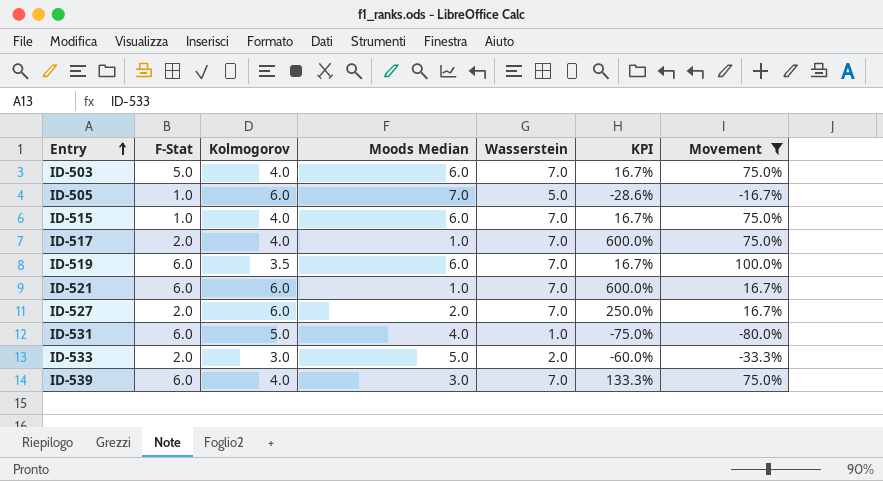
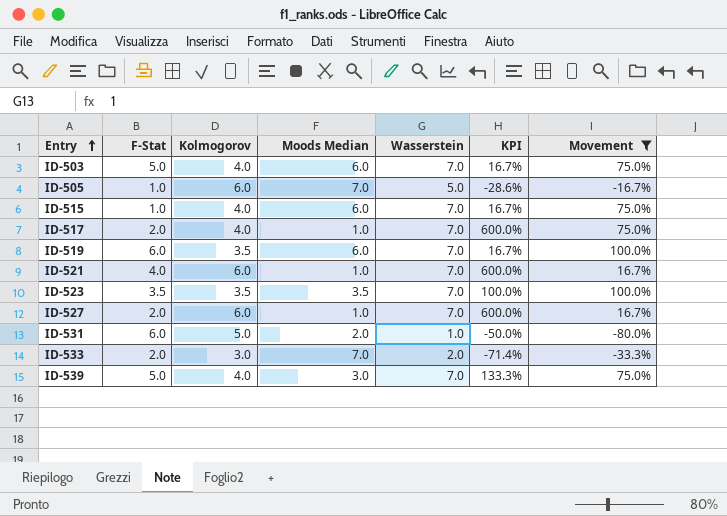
ID-521 | F-Stat: 6.0 -> 4.0
row ID-523: none -> 3.5 | 3.5 | 3.5 | 7.0 | 100.0% | 100.0%
ID-527 | Moods Median: 2.0 -> 1.0
ID-527 | KPI: 250.0% -> 600.0%
ID-531 | Moods Median: 4.0 -> 2.0
ID-531 | KPI: -75.0% -> -50.0%
ID-533 | Moods Median: 5.0 -> 7.0
ID-533 | KPI: -60.0% -> -71.4%
ID-539 | F-Stat: 6.0 -> 5.0

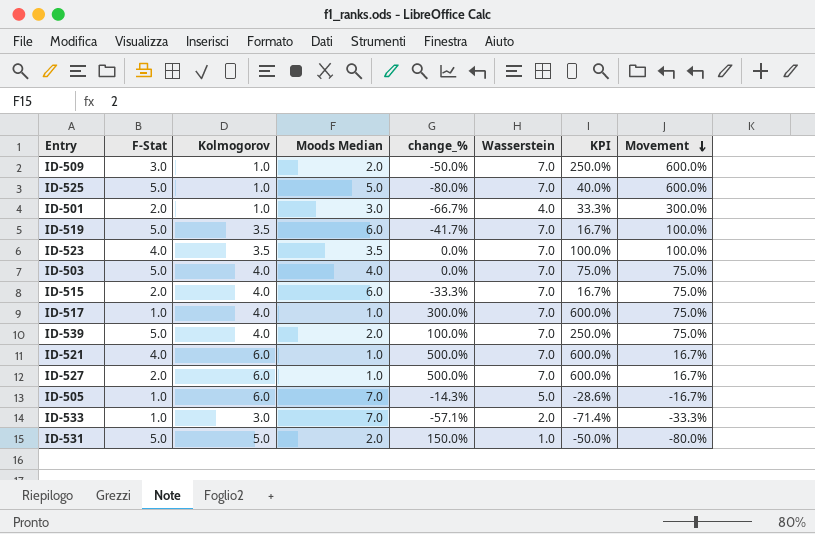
filter: Movement <= 100.0% -> none
row order: Entry ascending -> Movement descending
column change_% | formula: none -> ([Kolmogorov] - [Moods Median]) / [Moods Median]
ID-519 | F-Stat: 6.0 -> 5.0
ID-523 | F-Stat: 3.5 -> 4.0
ID-503 | Moods Median: 6.0 -> 4.0
ID-503 | KPI: 16.7% -> 75.0%
ID-515 | F-Stat: 1.0 -> 2.0
ID-517 | F-Stat: 2.0 -> 1.0
ID-539 | Moods Median: 3.0 -> 2.0
ID-539 | KPI: 133.3% -> 250.0%
ID-533 | F-Stat: 2.0 -> 1.0
ID-531 | F-Stat: 6.0 -> 5.0

